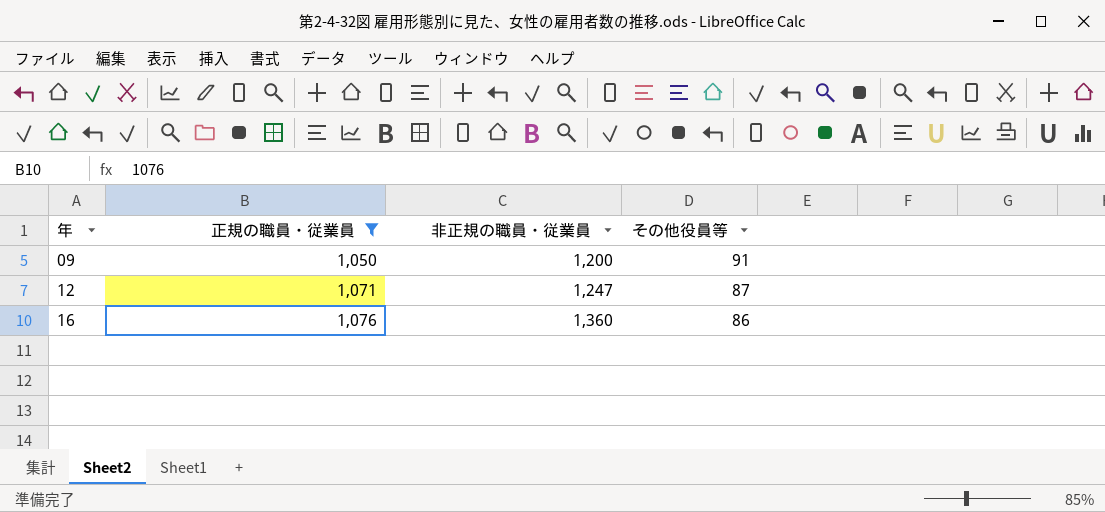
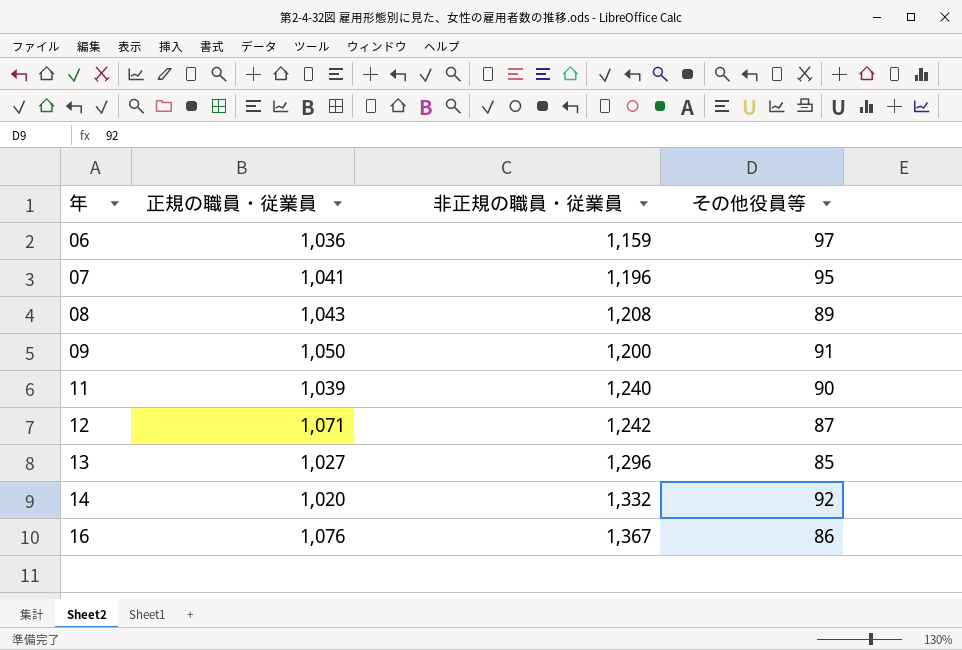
filter: 正規の職員・従業員 >= 1,050 -> none
12 | 非正規の職員・従業員: 1,247 -> 1,242
16 | 非正規の職員・従業員: 1,360 -> 1,367

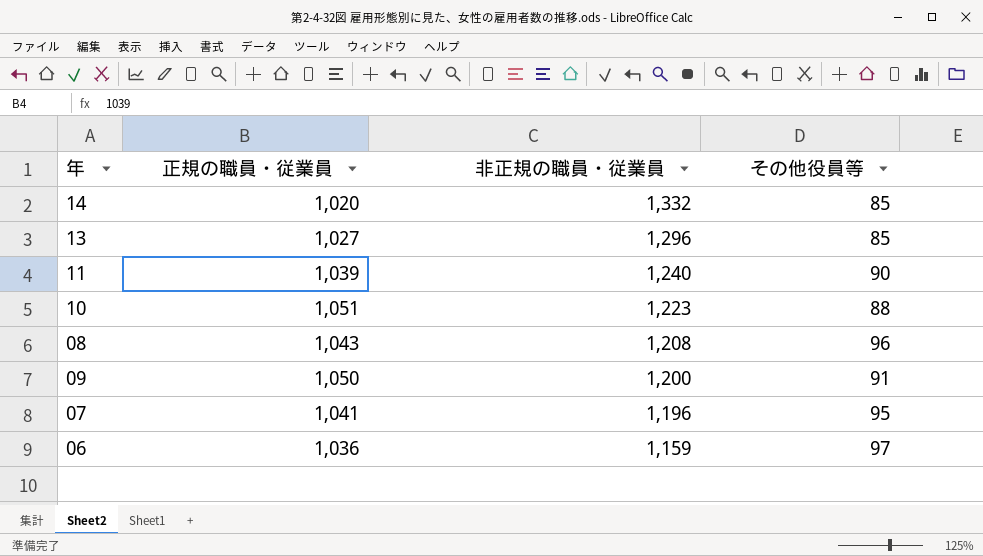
row order: 年 ascending -> 非正規の職員・従業員 descending
row 12: 1,071 | 1,242 | 87 -> none
row 16: 1,076 | 1,367 | 86 -> none
14 | その他役員等: 92 -> 85
row 10: none -> 1,051 | 1,223 | 88
08 | その他役員等: 89 -> 96

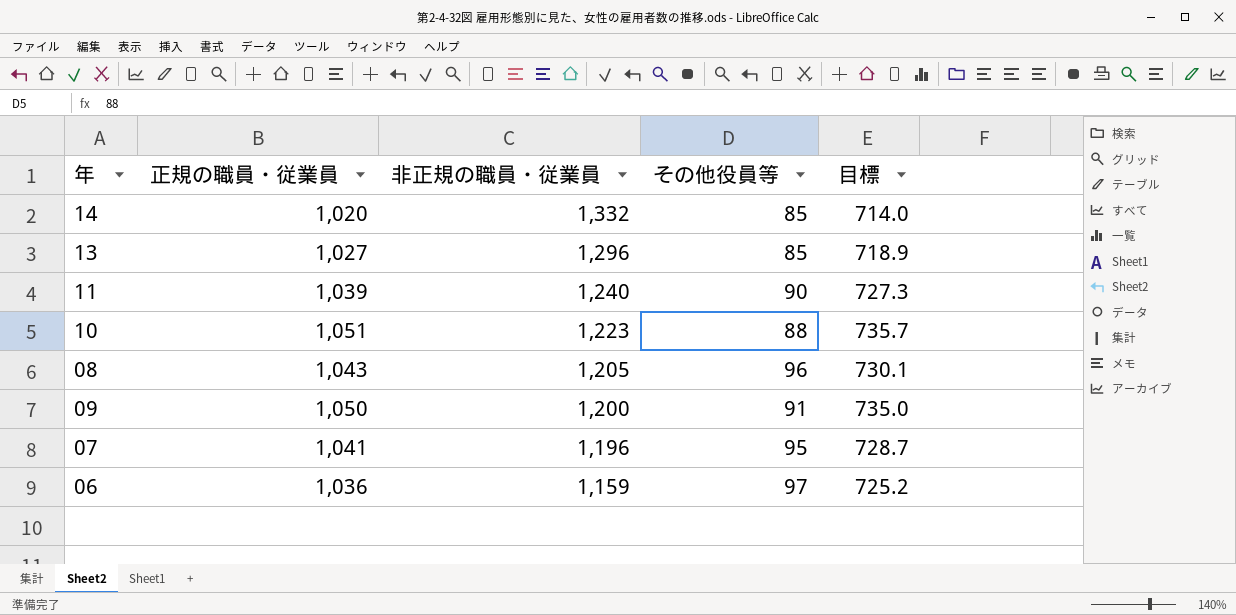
column 目標 | formula: none -> [正規の職員・従業員] * 0.7
08 | 非正規の職員・従業員: 1,208 -> 1,205

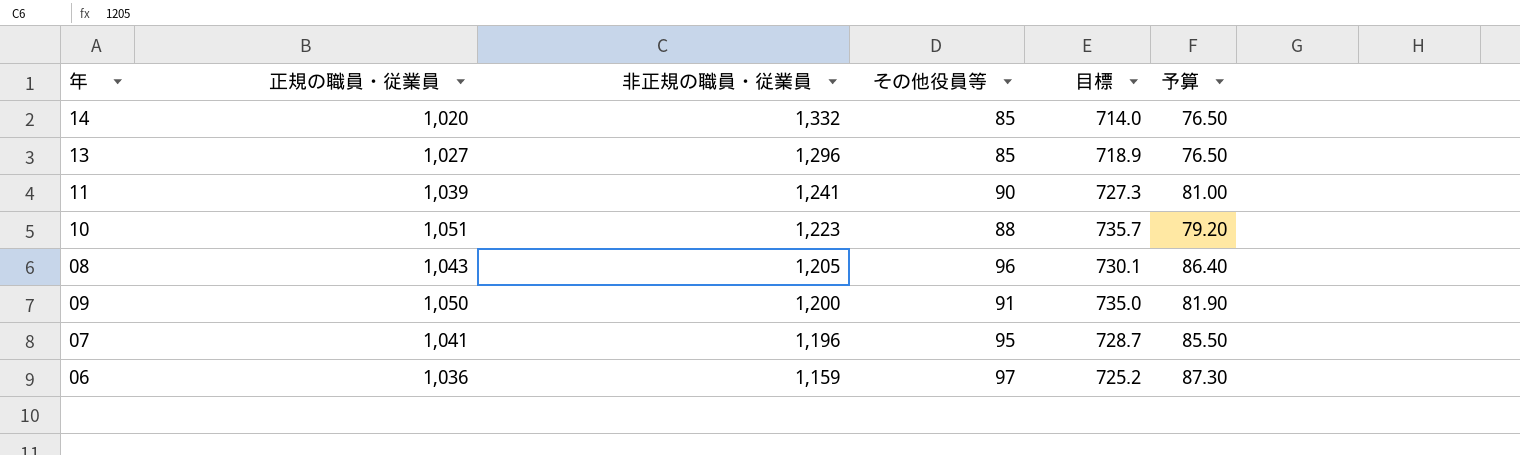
column 予算 | formula: none -> [その他役員等] * 0.9
11 | 非正規の職員・従業員: 1,240 -> 1,241

